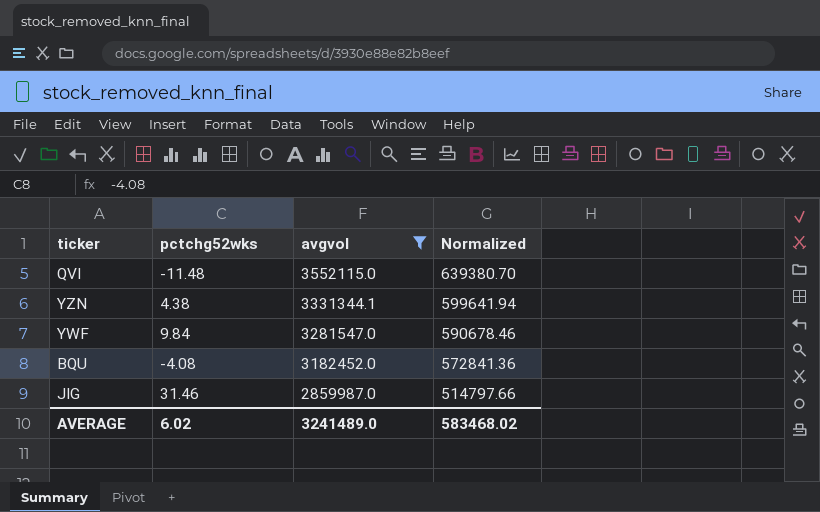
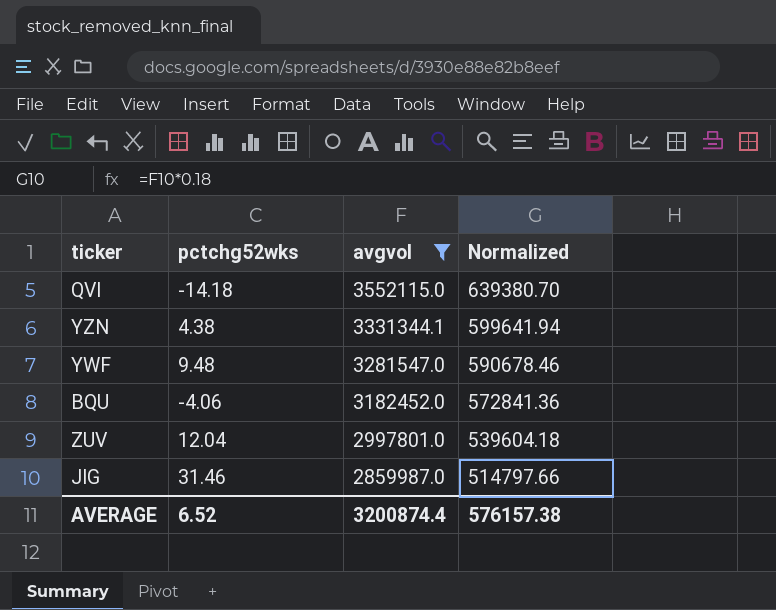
QVI | pctchg52wks: -11.48 -> -14.18
YWF | pctchg52wks: 9.84 -> 9.48
BQU | pctchg52wks: -4.08 -> -4.06
row ZUV: none -> 12.04 | 2997801.0 | 539604.18
AVERAGE | pctchg52wks: 6.02 -> 6.52
AVERAGE | avgvol: 3241489.0 -> 3200874.4
AVERAGE | Normalized: 583468.02 -> 576157.38

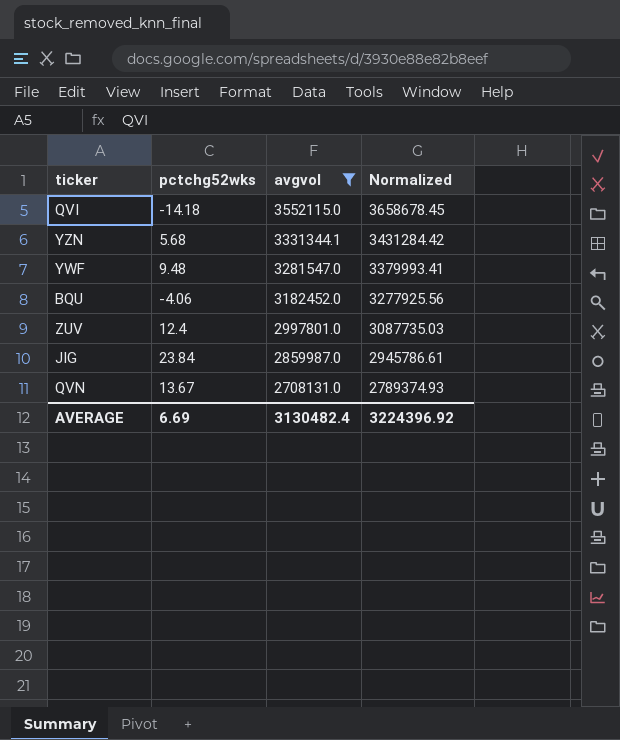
column Normalized | formula: [avgvol] * 0.18 -> [avgvol] * 1.03
YZN | pctchg52wks: 4.38 -> 5.68
ZUV | pctchg52wks: 12.04 -> 12.4
JIG | pctchg52wks: 31.46 -> 23.84
row QVN: none -> 13.67 | 2708131.0 | 2789374.93
AVERAGE | pctchg52wks: 6.52 -> 6.69
AVERAGE | avgvol: 3200874.4 -> 3130482.4
AVERAGE | Normalized: 576157.38 -> 3224396.92

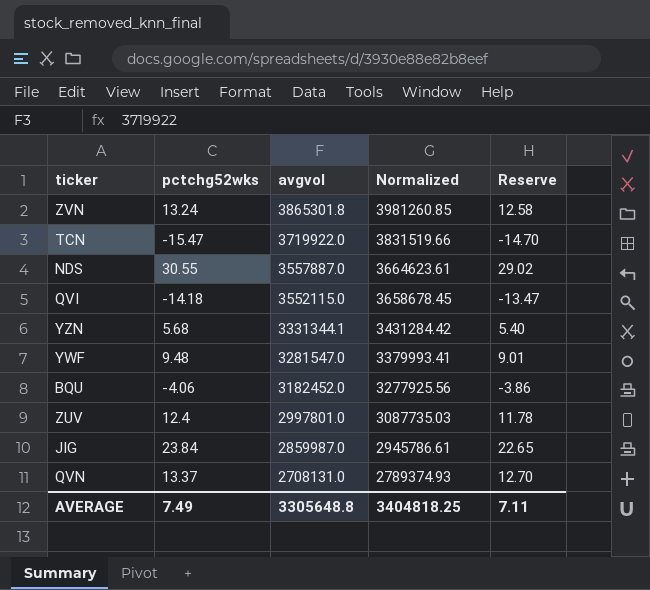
filter: avgvol <= 3552115.0 -> none
column Reserve | formula: none -> [pctchg52wks] * 0.95
QVN | pctchg52wks: 13.67 -> 13.37
AVERAGE | pctchg52wks: 6.69 -> 7.49
AVERAGE | avgvol: 3130482.4 -> 3305648.8
AVERAGE | Normalized: 3224396.92 -> 3404818.25

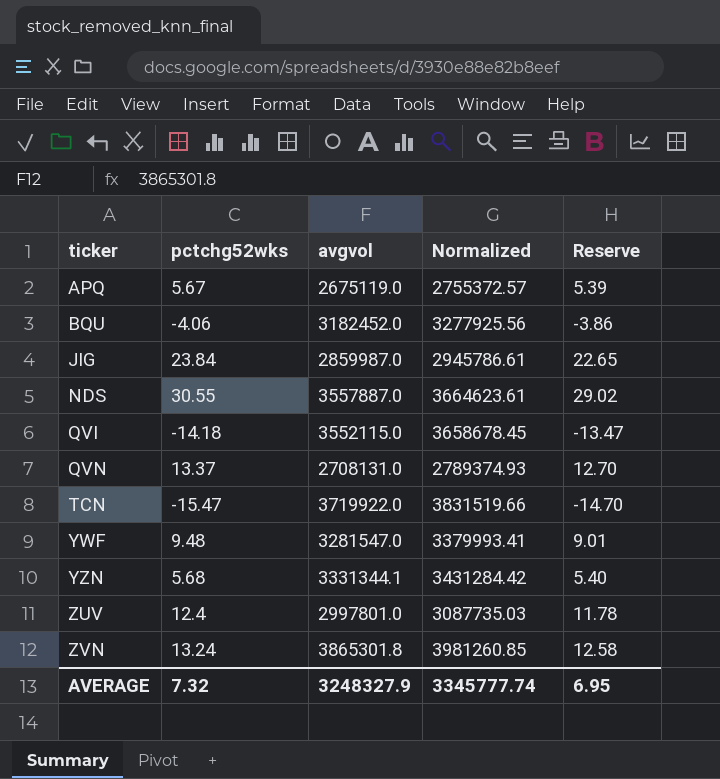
row order: avgvol descending -> ticker ascending
row APQ: none -> 5.67 | 2675119.0 | 2755372.57 | 5.39
AVERAGE | pctchg52wks: 7.49 -> 7.32
AVERAGE | avgvol: 3305648.8 -> 3248327.9
AVERAGE | Normalized: 3404818.25 -> 3345777.74
AVERAGE | Reserve: 7.11 -> 6.95

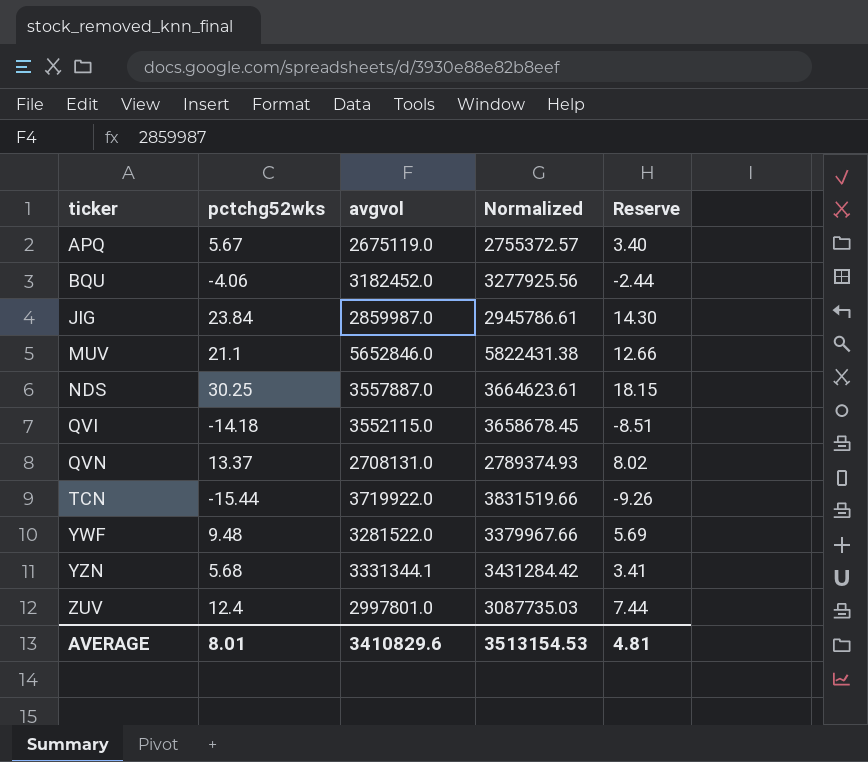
column Reserve | formula: [pctchg52wks] * 0.95 -> [pctchg52wks] * 0.6
row ZVN: 13.24 | 3865301.8 | 3981260.85 | 12.58 -> none
row MUV: none -> 21.1 | 5652846.0 | 5822431.38 | 12.66
NDS | pctchg52wks: 30.55 -> 30.25
TCN | pctchg52wks: -15.47 -> -15.44
YWF | avgvol: 3281547.0 -> 3281522.0
YWF | Normalized: 3379993.41 -> 3379967.66
AVERAGE | pctchg52wks: 7.32 -> 8.01
AVERAGE | avgvol: 3248327.9 -> 3410829.6
AVERAGE | Normalized: 3345777.74 -> 3513154.53
AVERAGE | Reserve: 6.95 -> 4.81

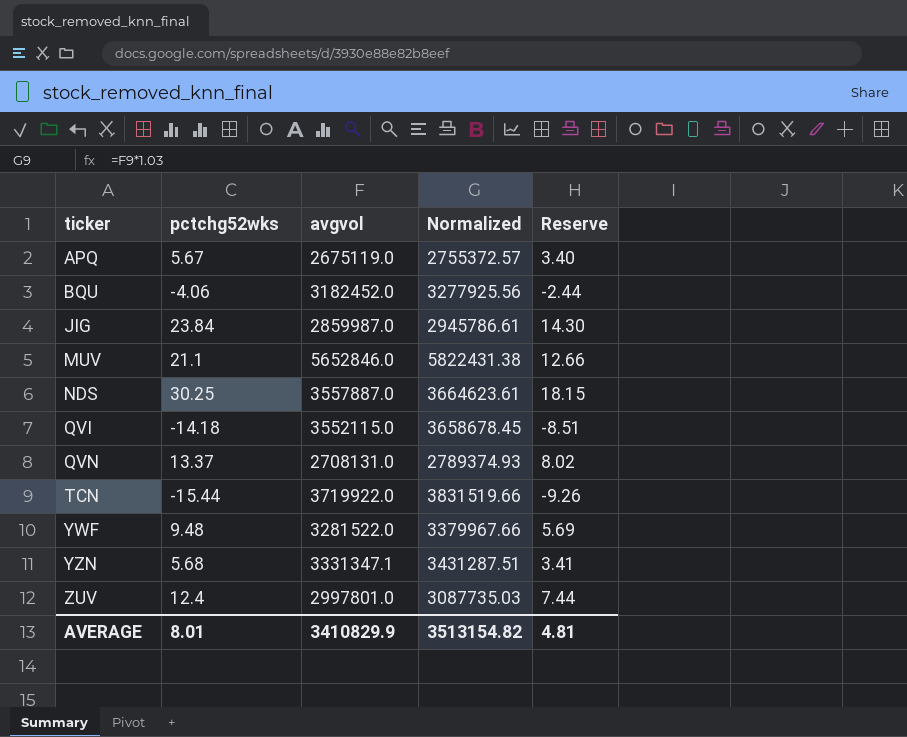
YZN | avgvol: 3331344.1 -> 3331347.1
YZN | Normalized: 3431284.42 -> 3431287.51
AVERAGE | avgvol: 3410829.6 -> 3410829.9
AVERAGE | Normalized: 3513154.53 -> 3513154.82

